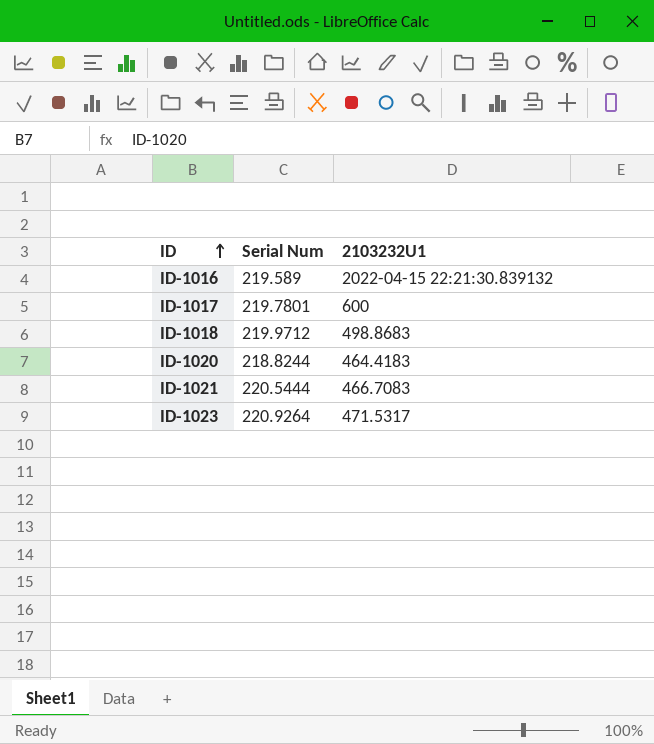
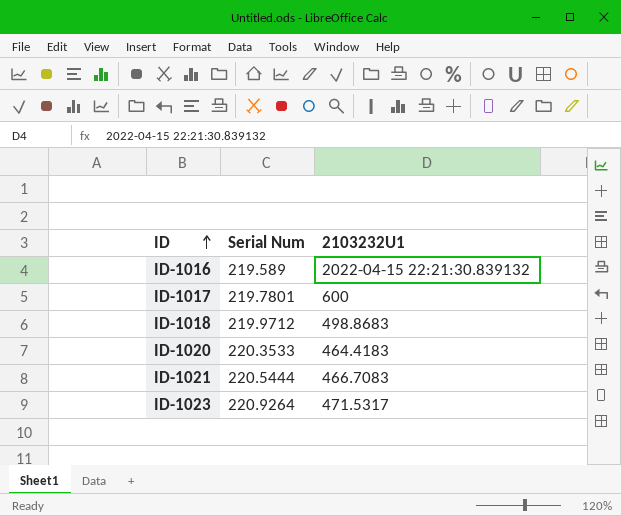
ID-1020 | Serial Num: 218.8244 -> 220.3533

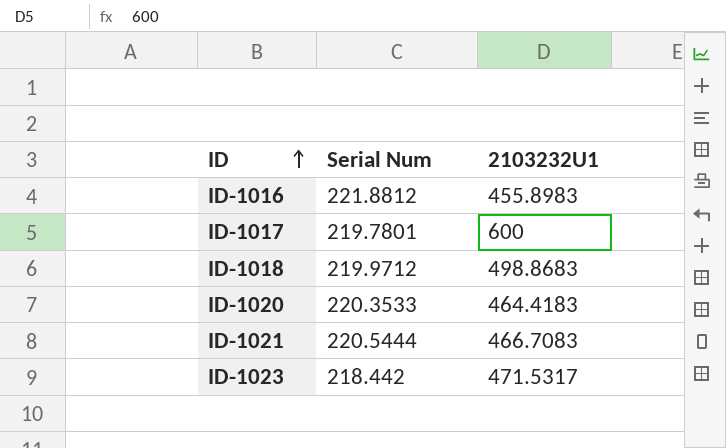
ID-1016 | Serial Num: 219.589 -> 221.8812
ID-1016 | 2103232U1: 2022-04-15 22:21:30.839132 -> 455.8983
ID-1023 | Serial Num: 220.9264 -> 218.442

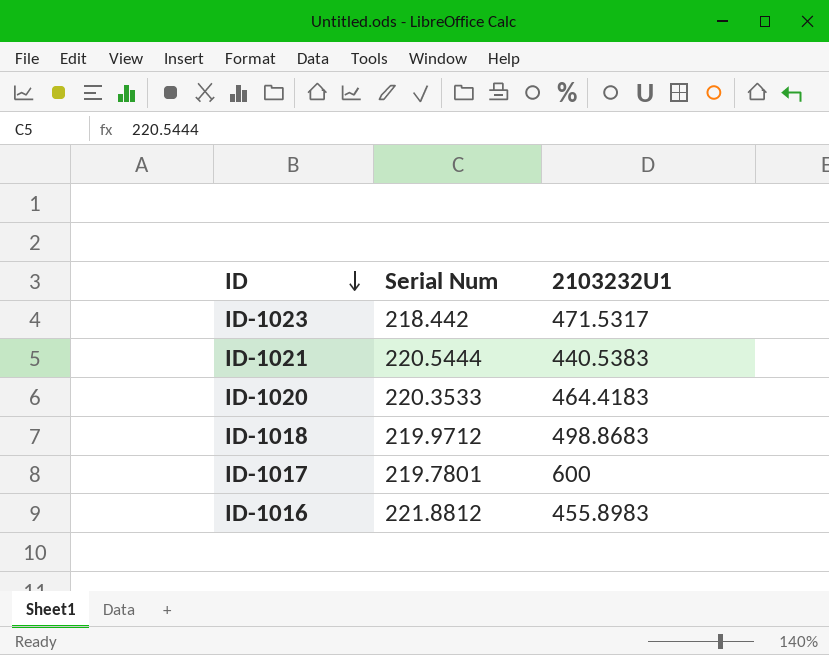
row order: ID ascending -> ID descending
ID-1021 | 2103232U1: 466.7083 -> 440.5383

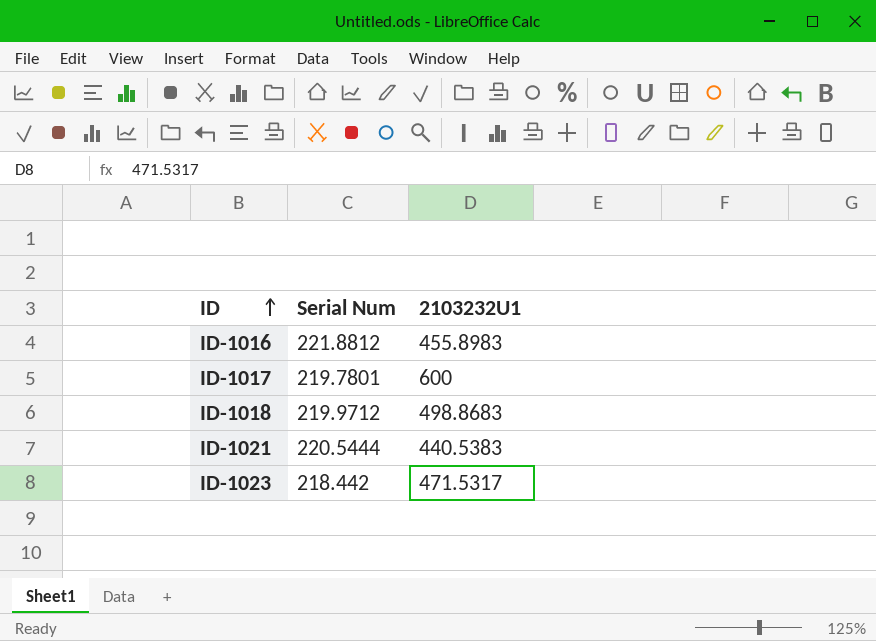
row order: ID descending -> ID ascending
row ID-1020: 220.3533 | 464.4183 -> none

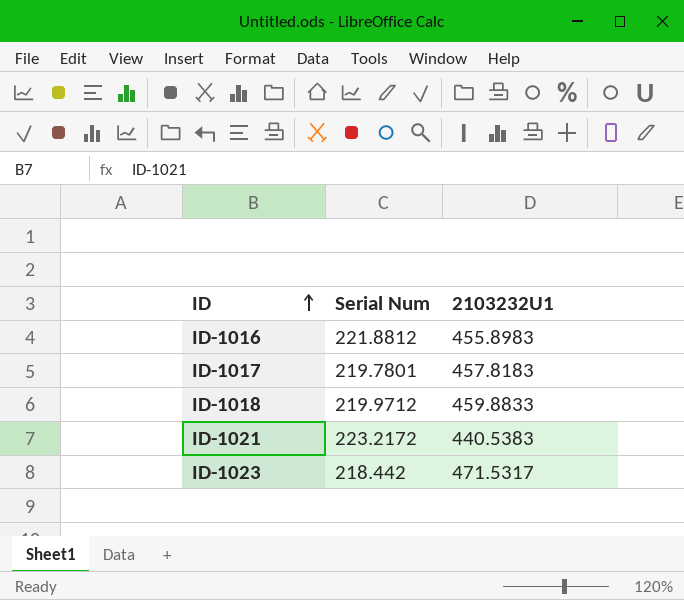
ID-1017 | 2103232U1: 600 -> 457.8183
ID-1018 | 2103232U1: 498.8683 -> 459.8833
ID-1021 | Serial Num: 220.5444 -> 223.2172

